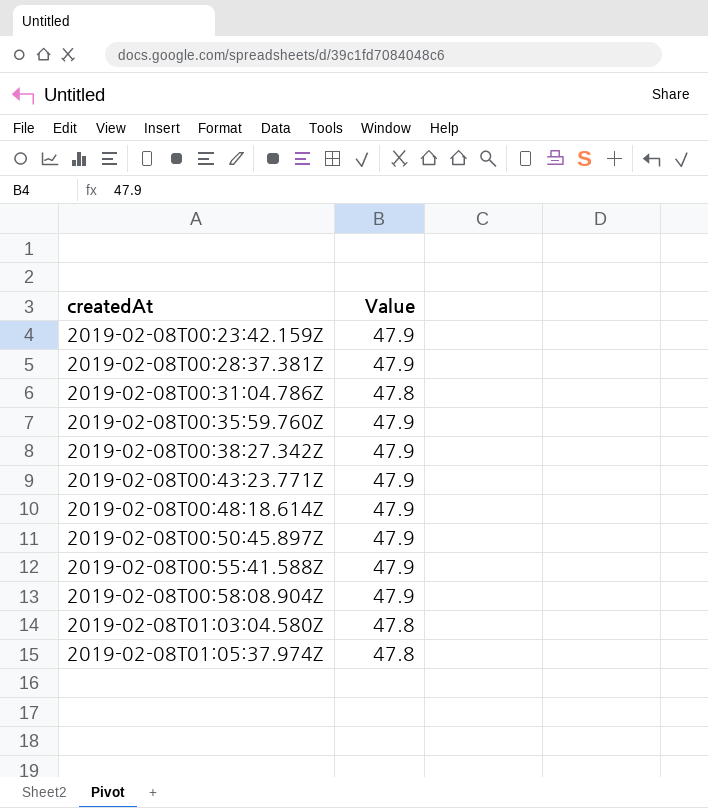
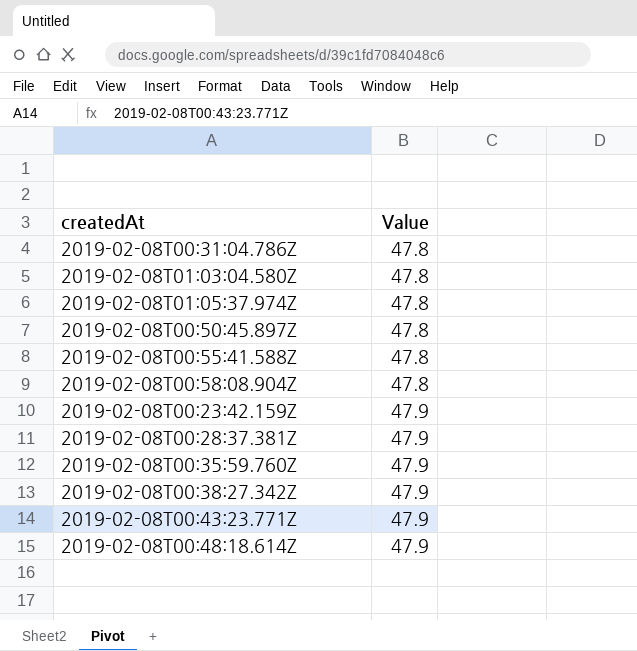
row order: createdAt ascending -> Value ascending
2019-02-08T00:50:45.897Z | Value: 47.9 -> 47.8
2019-02-08T00:55:41.588Z | Value: 47.9 -> 47.8
2019-02-08T00:58:08.904Z | Value: 47.9 -> 47.8

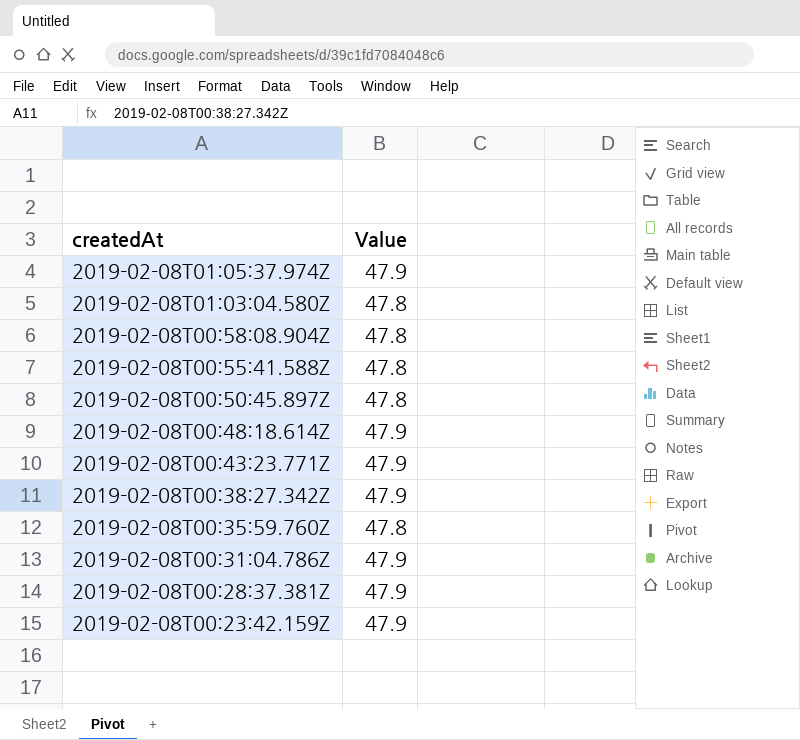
row order: Value ascending -> createdAt descending
2019-02-08T01:05:37.974Z | Value: 47.8 -> 47.9
2019-02-08T00:35:59.760Z | Value: 47.9 -> 47.8
2019-02-08T00:31:04.786Z | Value: 47.8 -> 47.9

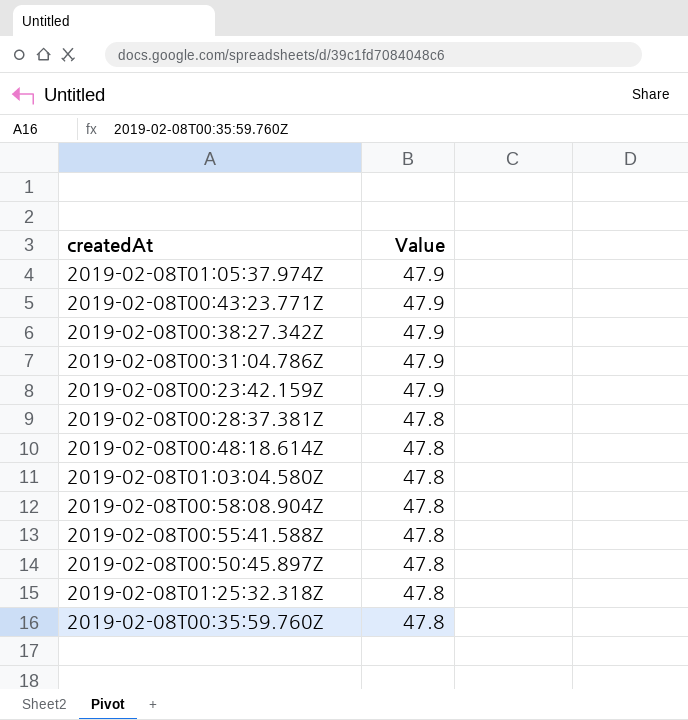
row order: createdAt descending -> Value descending
2019-02-08T00:28:37.381Z | Value: 47.9 -> 47.8
2019-02-08T00:48:18.614Z | Value: 47.9 -> 47.8
row 2019-02-08T01:25:32.318Z: none -> 47.8

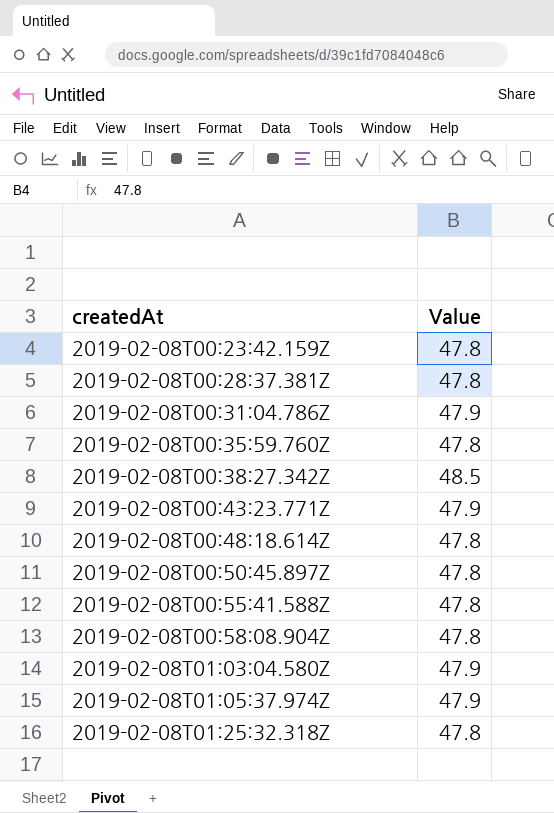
row order: Value descending -> createdAt ascending
2019-02-08T00:23:42.159Z | Value: 47.9 -> 47.8
2019-02-08T00:38:27.342Z | Value: 47.9 -> 48.5
2019-02-08T01:03:04.580Z | Value: 47.8 -> 47.9

